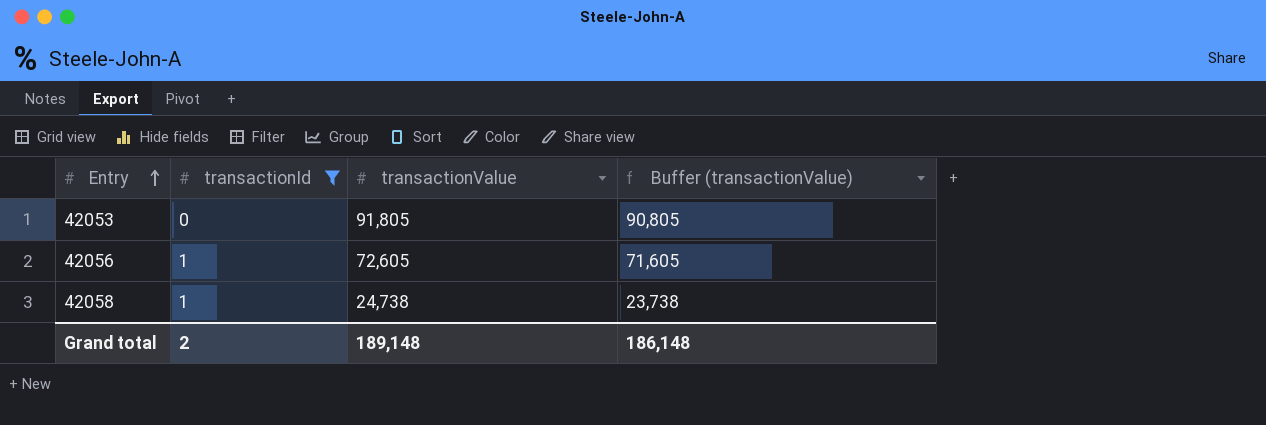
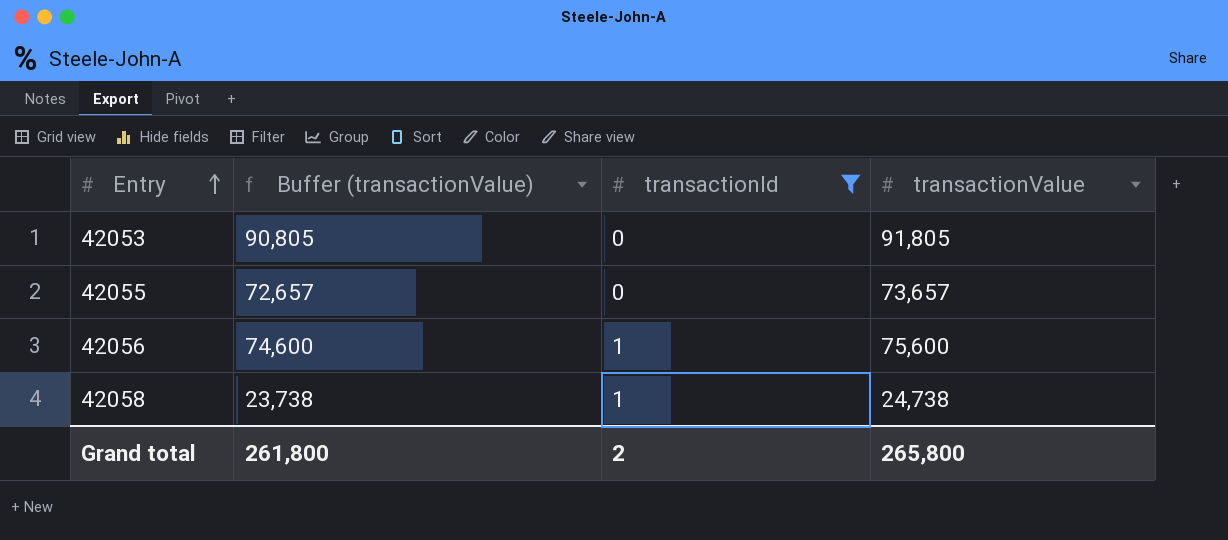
column Buffer (transactionValue) | position: 4 -> 2
row 42055: none -> 72,657 | 0 | 73,657
42056 | Buffer (transactionValue): 71,605 -> 74,600
42056 | transactionValue: 72,605 -> 75,600
Grand total | Buffer (transactionValue): 186,148 -> 261,800
Grand total | transactionValue: 189,148 -> 265,800

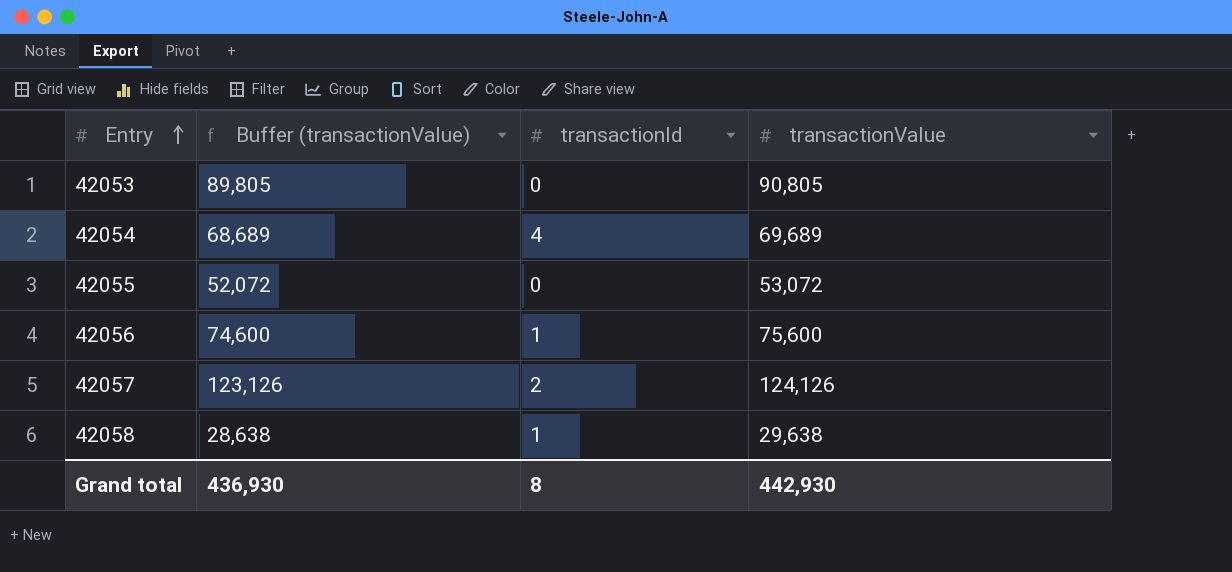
filter: transactionId <= 1 -> none
42053 | Buffer (transactionValue): 90,805 -> 89,805
42053 | transactionValue: 91,805 -> 90,805
42055 | Buffer (transactionValue): 72,657 -> 52,072
42055 | transactionValue: 73,657 -> 53,072
42058 | Buffer (transactionValue): 23,738 -> 28,638
42058 | transactionValue: 24,738 -> 29,638
Grand total | Buffer (transactionValue): 261,800 -> 436,930
Grand total | transactionId: 2 -> 8
Grand total | transactionValue: 265,800 -> 442,930

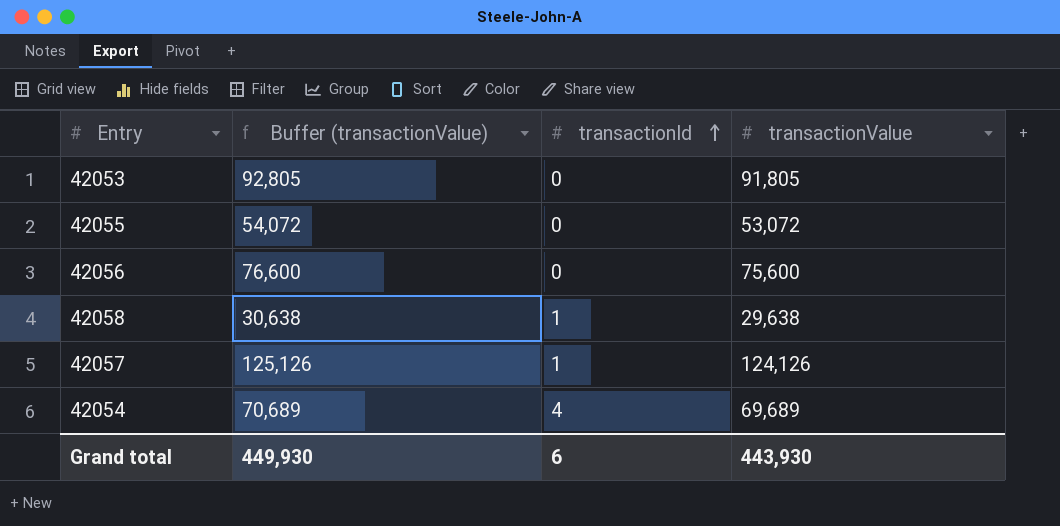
row order: Entry ascending -> transactionId ascending
column Buffer (transactionValue) | formula: [transactionValue] - 1000 -> [transactionValue] + 1000
42053 | transactionValue: 90,805 -> 91,805
42056 | transactionId: 1 -> 0
42057 | transactionId: 2 -> 1
Grand total | Buffer (transactionValue): 436,930 -> 449,930
Grand total | transactionId: 8 -> 6
Grand total | transactionValue: 442,930 -> 443,930

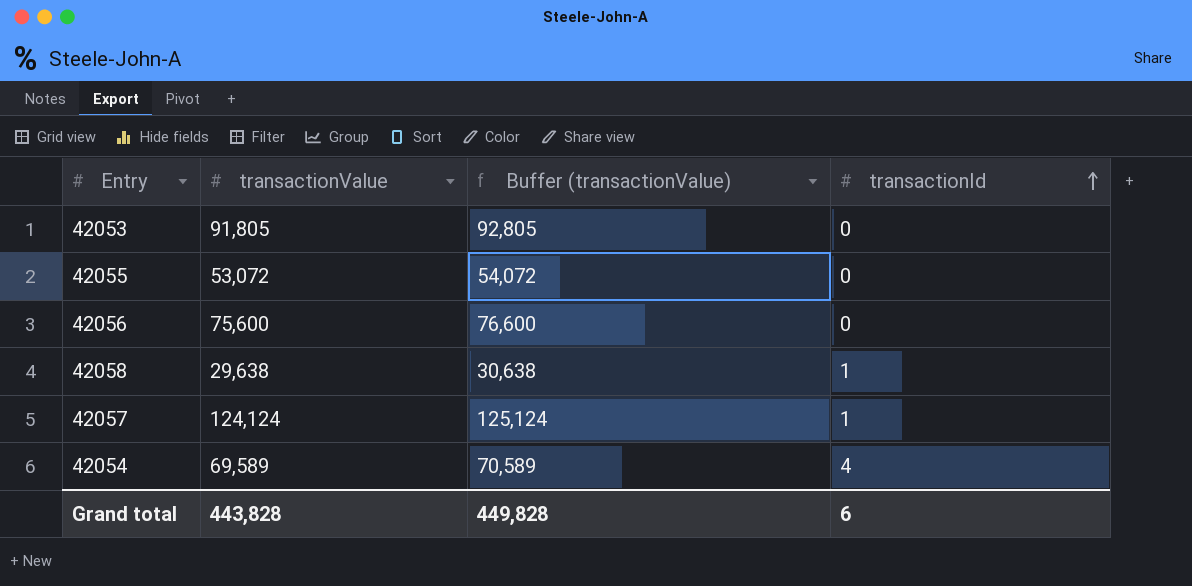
column transactionValue | position: 4 -> 2
42057 | transactionValue: 124,126 -> 124,124
42057 | Buffer (transactionValue): 125,126 -> 125,124
42054 | transactionValue: 69,689 -> 69,589
42054 | Buffer (transactionValue): 70,689 -> 70,589
Grand total | transactionValue: 443,930 -> 443,828
Grand total | Buffer (transactionValue): 449,930 -> 449,828

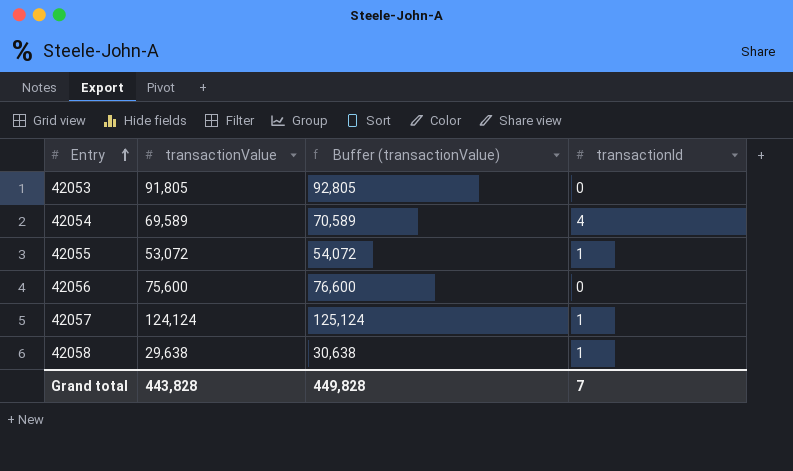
row order: transactionId ascending -> Entry ascending
42055 | transactionId: 0 -> 1
Grand total | transactionId: 6 -> 7

